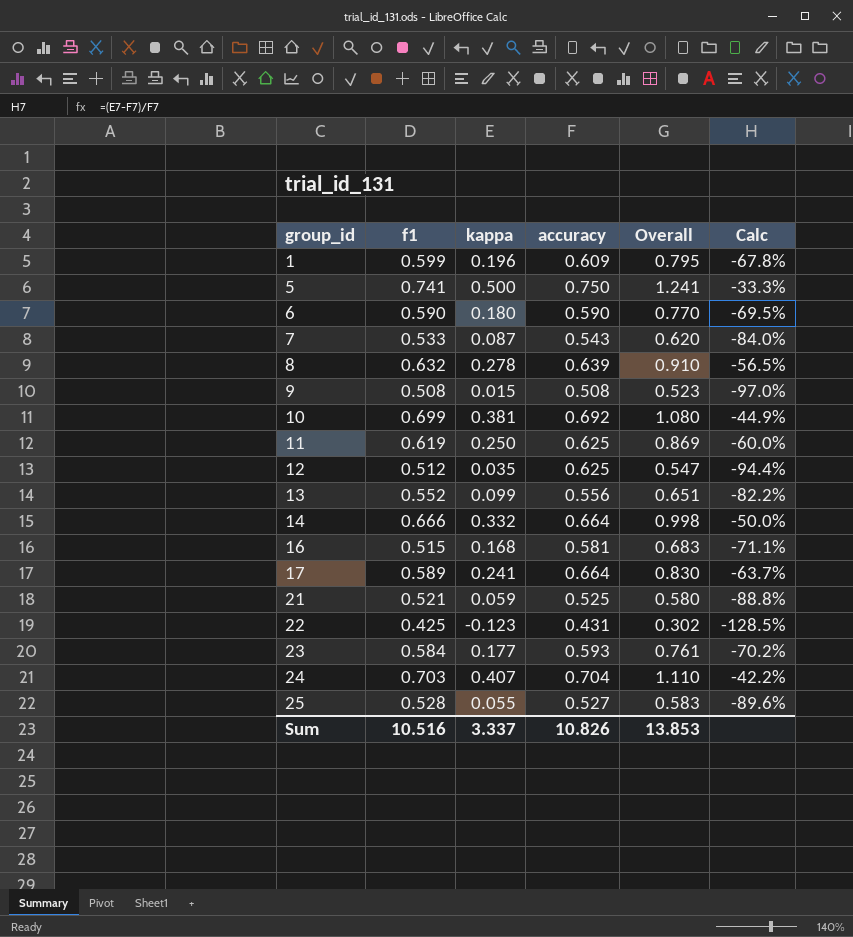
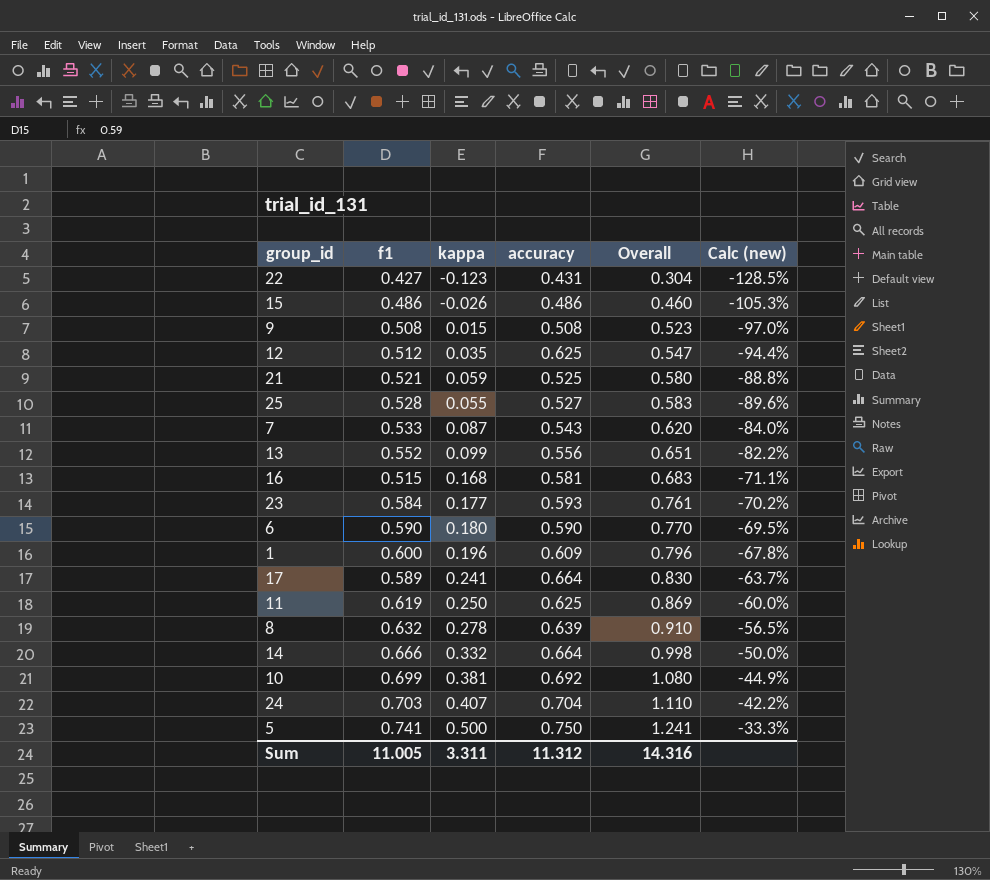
row order: group_id ascending -> Overall ascending
column name: Calc -> Calc (new)
22 | f1: 0.425 -> 0.427
22 | Overall: 0.302 -> 0.304
row 15: none -> 0.486 | -0.026 | 0.486 | 0.460 | -105.3%
1 | f1: 0.599 -> 0.600
1 | Overall: 0.795 -> 0.796
Sum | f1: 10.516 -> 11.005
Sum | kappa: 3.337 -> 3.311
Sum | accuracy: 10.826 -> 11.312
Sum | Overall: 13.853 -> 14.316

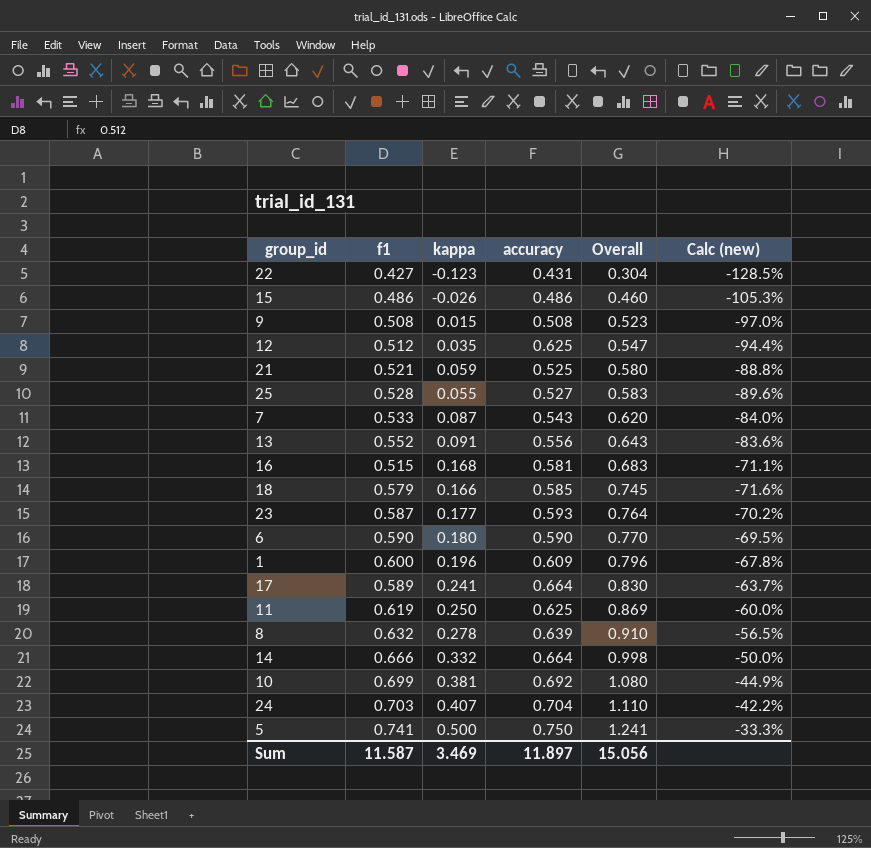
13 | kappa: 0.099 -> 0.091
13 | Overall: 0.651 -> 0.643
13 | Calc (new): -82.2% -> -83.6%
row 18: none -> 0.579 | 0.166 | 0.585 | 0.745 | -71.6%
23 | f1: 0.584 -> 0.587
23 | Overall: 0.761 -> 0.764
Sum | f1: 11.005 -> 11.587
Sum | kappa: 3.311 -> 3.469
Sum | accuracy: 11.312 -> 11.897
Sum | Overall: 14.316 -> 15.056

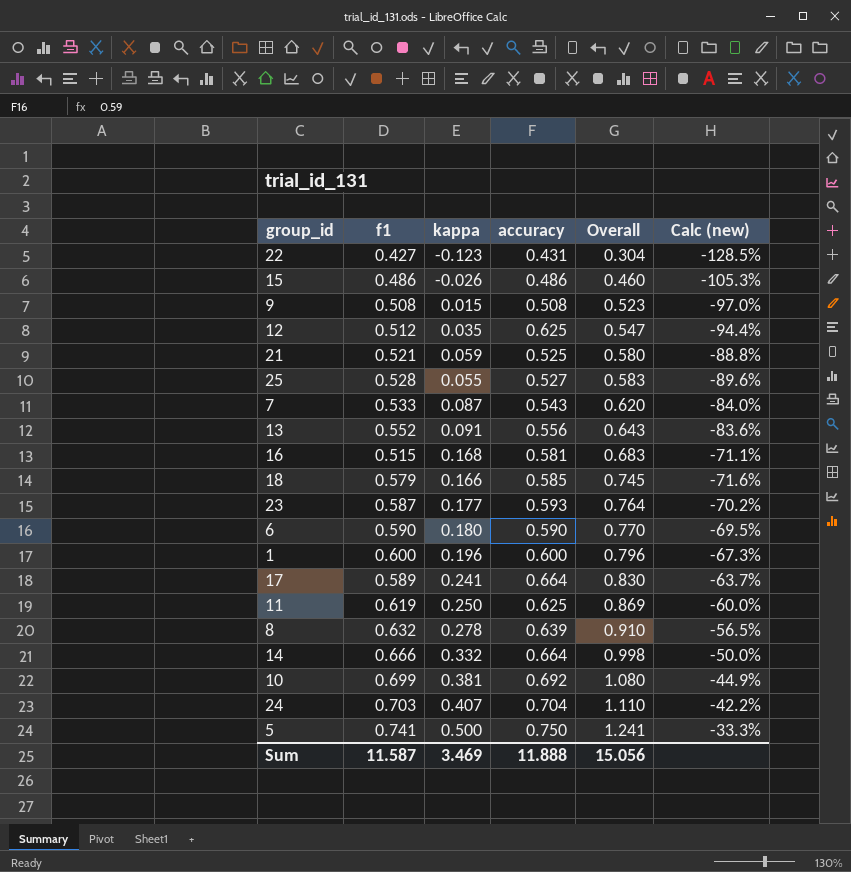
1 | accuracy: 0.609 -> 0.600
1 | Calc (new): -67.8% -> -67.3%
Sum | accuracy: 11.897 -> 11.888

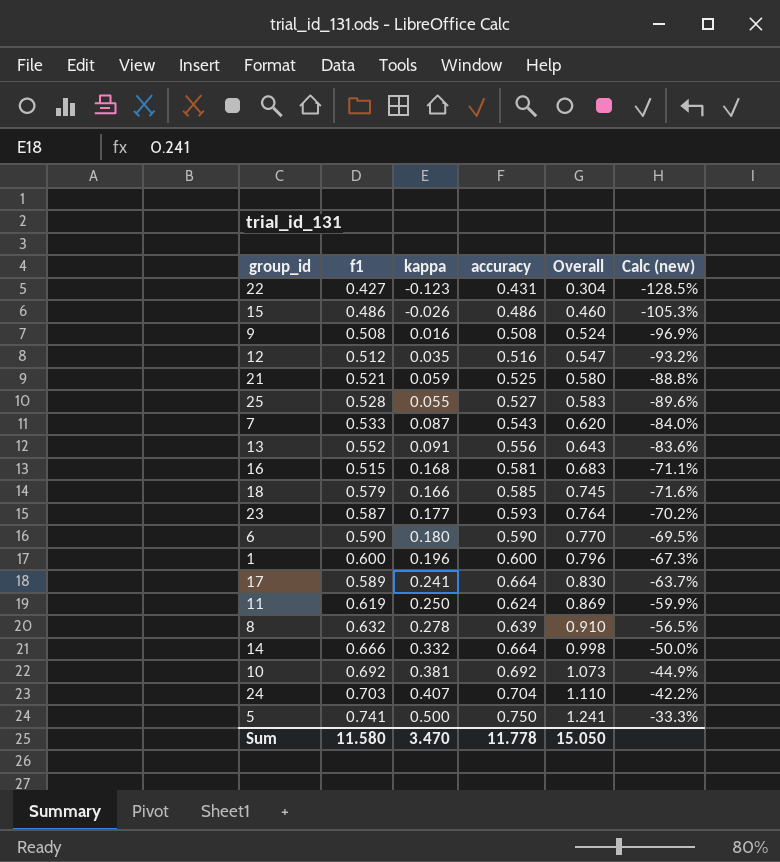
9 | kappa: 0.015 -> 0.016
9 | Overall: 0.523 -> 0.524
9 | Calc (new): -97.0% -> -96.9%
12 | accuracy: 0.625 -> 0.516
12 | Calc (new): -94.4% -> -93.2%
11 | accuracy: 0.625 -> 0.624
11 | Calc (new): -60.0% -> -59.9%
10 | f1: 0.699 -> 0.692
10 | Overall: 1.080 -> 1.073
Sum | f1: 11.587 -> 11.580
Sum | kappa: 3.469 -> 3.470
Sum | accuracy: 11.888 -> 11.778
Sum | Overall: 15.056 -> 15.050

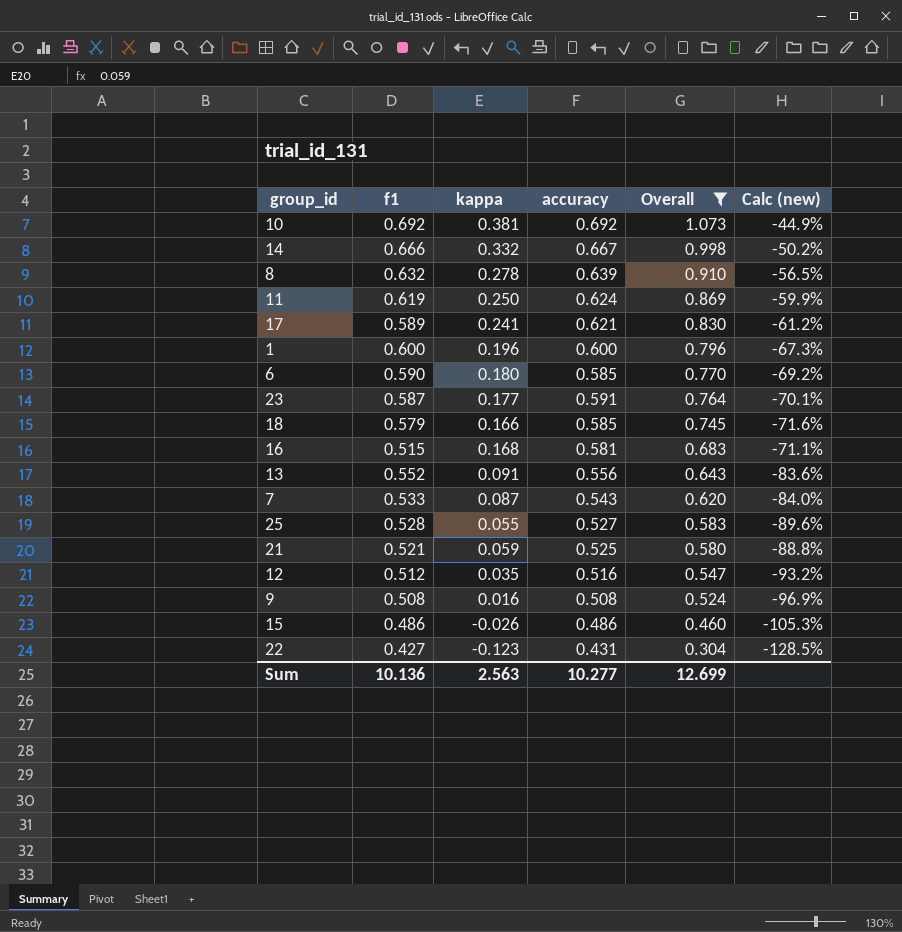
filter: none -> Overall <= 1.073
row order: Overall ascending -> Overall descending
14 | accuracy: 0.664 -> 0.667
14 | Calc (new): -50.0% -> -50.2%
17 | accuracy: 0.664 -> 0.621
17 | Calc (new): -63.7% -> -61.2%
6 | accuracy: 0.590 -> 0.585
6 | Calc (new): -69.5% -> -69.2%
23 | accuracy: 0.593 -> 0.591
23 | Calc (new): -70.2% -> -70.1%
Sum | f1: 11.580 -> 10.136
Sum | kappa: 3.470 -> 2.563
Sum | accuracy: 11.778 -> 10.277
Sum | Overall: 15.050 -> 12.699

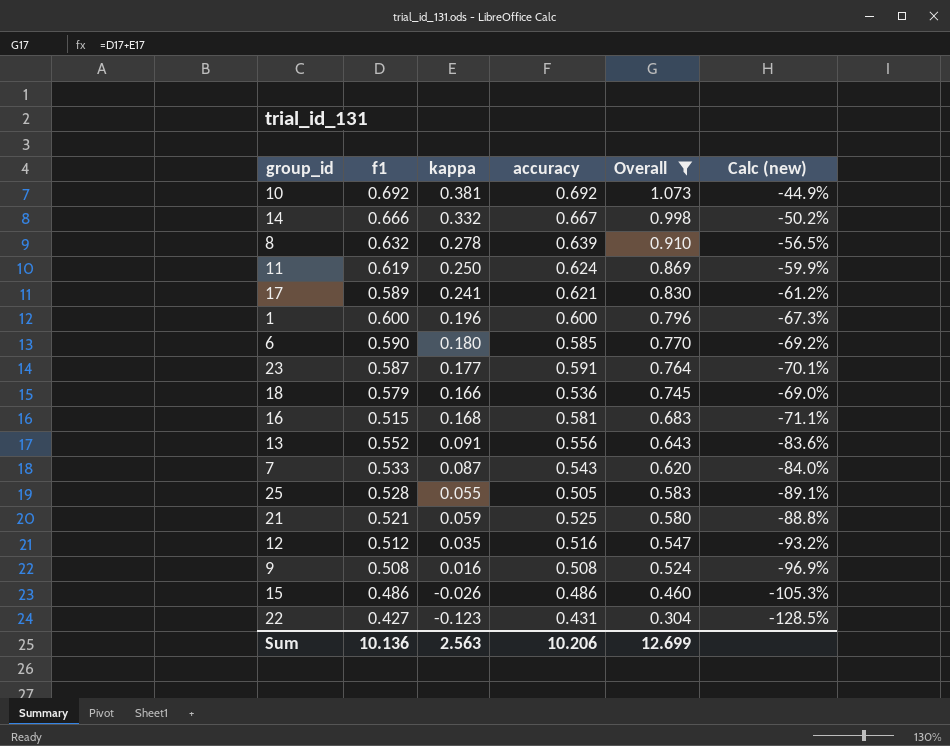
18 | accuracy: 0.585 -> 0.536
18 | Calc (new): -71.6% -> -69.0%
25 | accuracy: 0.527 -> 0.505
25 | Calc (new): -89.6% -> -89.1%
Sum | accuracy: 10.277 -> 10.206

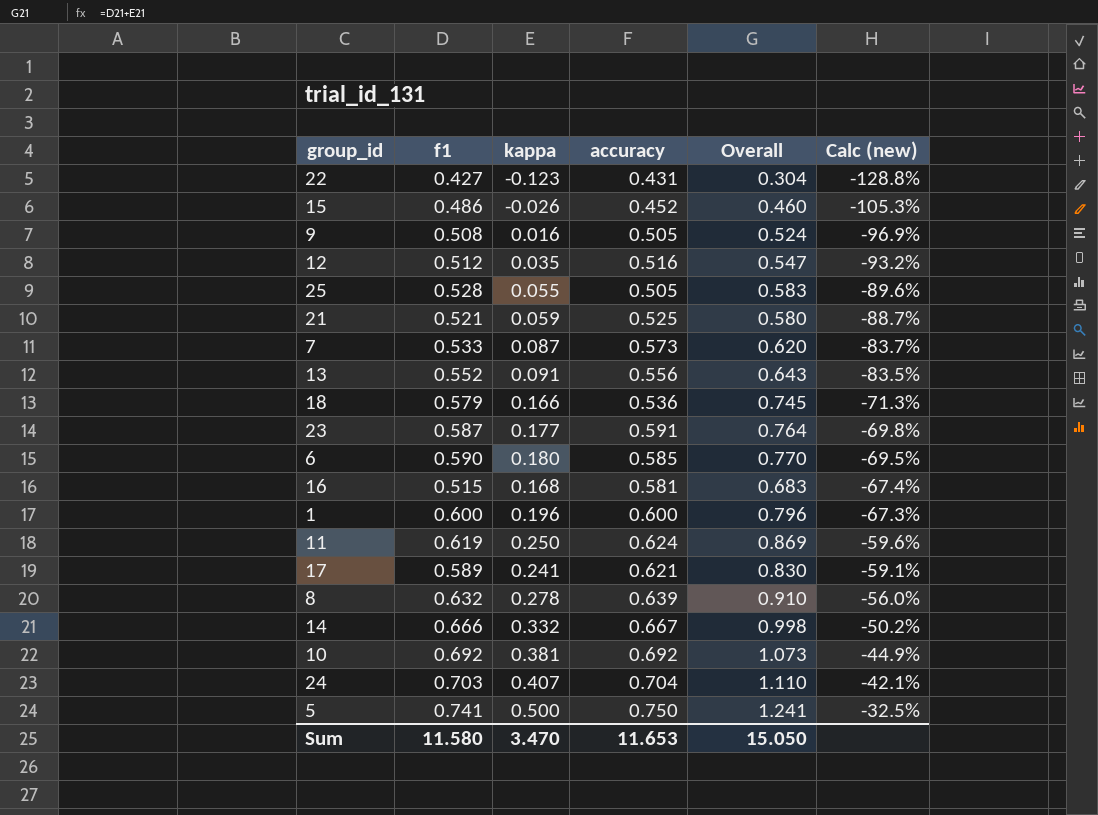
filter: Overall <= 1.073 -> none
row order: Overall descending -> Calc (new) ascending
column Calc (new) | formula: ([kappa] - [accuracy]) / [accuracy] -> ([kappa] - [f1]) / [f1]
15 | accuracy: 0.486 -> 0.452
9 | accuracy: 0.508 -> 0.505
7 | accuracy: 0.543 -> 0.573
Sum | f1: 10.136 -> 11.580
Sum | kappa: 2.563 -> 3.470
Sum | accuracy: 10.206 -> 11.653
Sum | Overall: 12.699 -> 15.050

